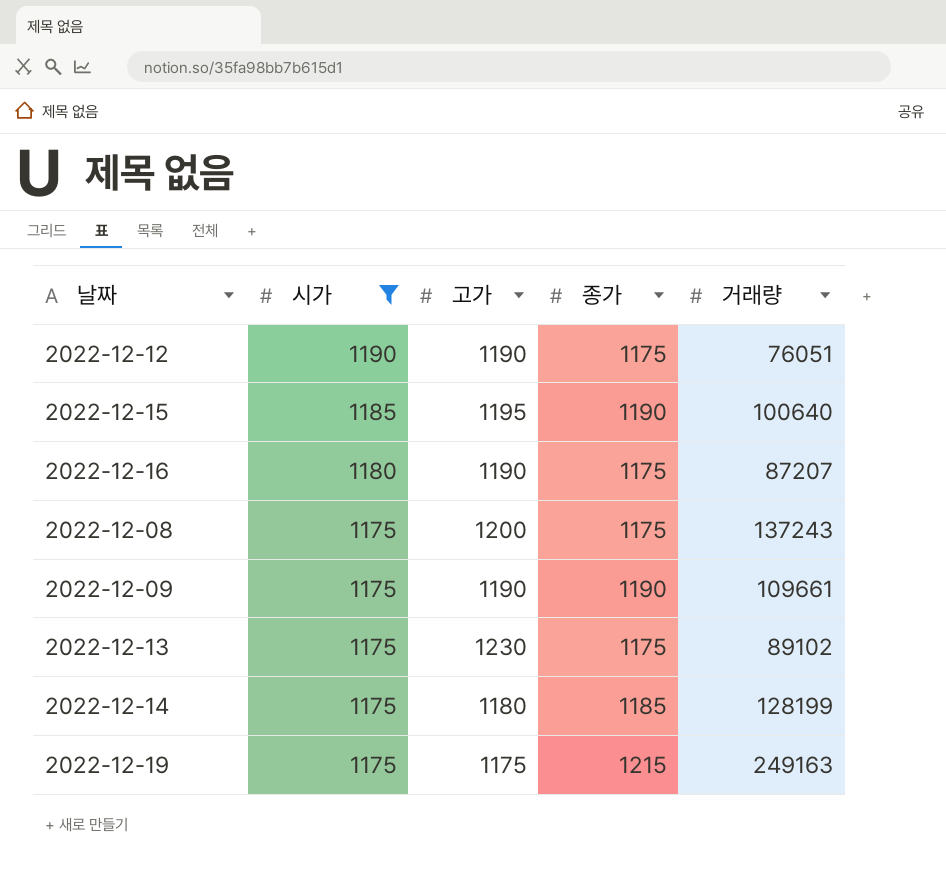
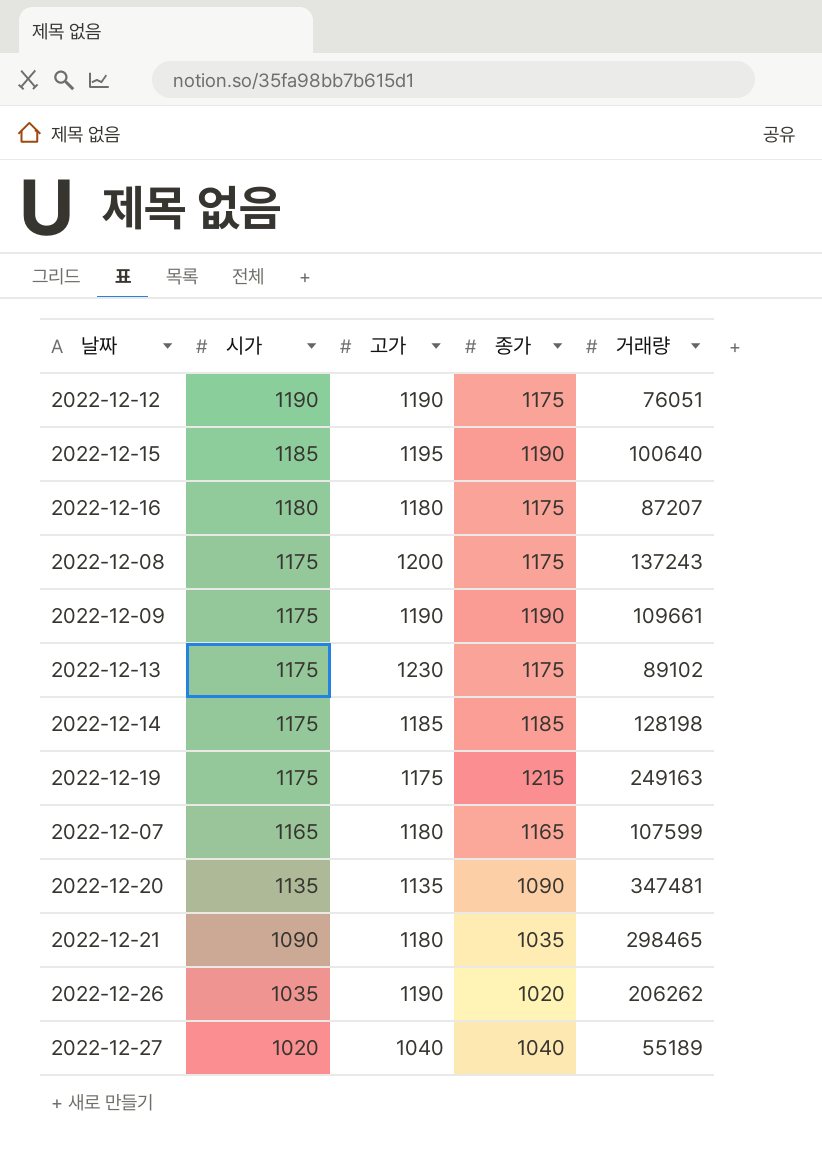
filter: 시가 >= 1175 -> none
2022-12-16 | 고가: 1190 -> 1180
2022-12-14 | 고가: 1180 -> 1185
2022-12-14 | 거래량: 128199 -> 128198

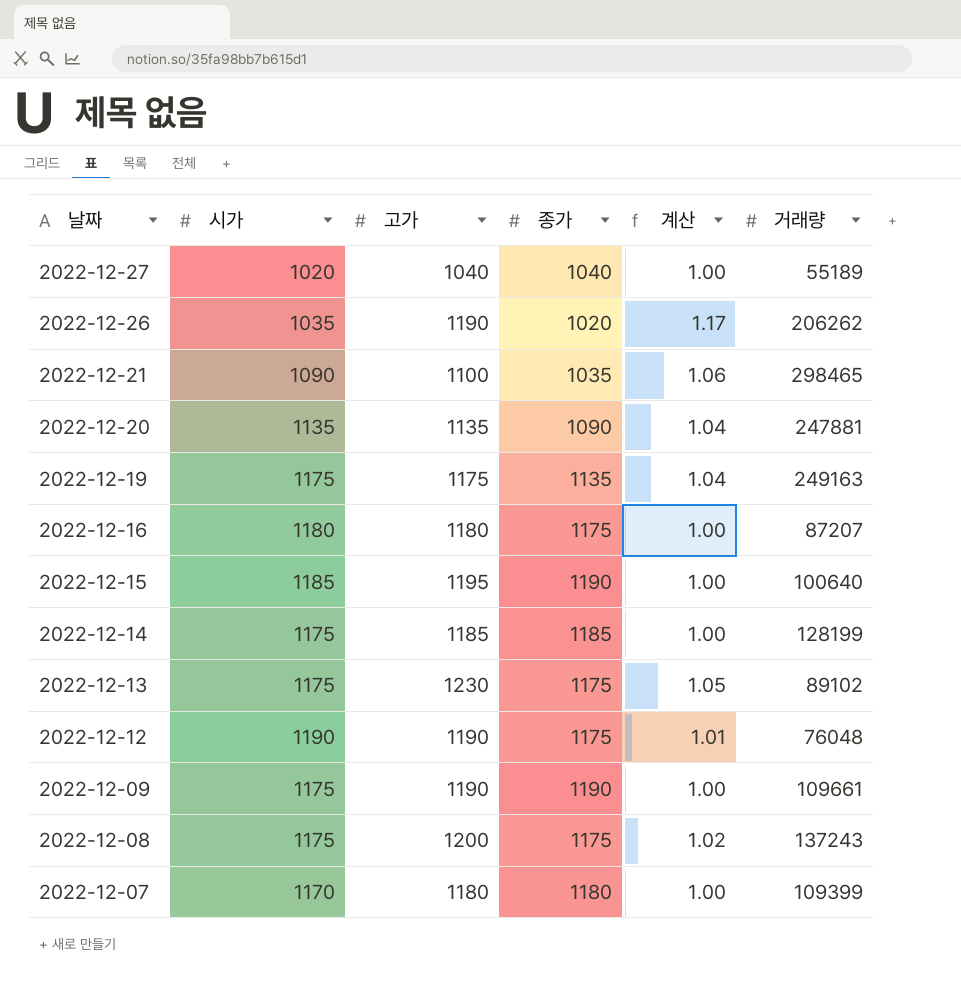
row order: 시가 descending -> 날짜 descending
column 계산 | formula: none -> [고가] / [종가]
2022-12-21 | 고가: 1180 -> 1100
2022-12-20 | 거래량: 347481 -> 247881
2022-12-19 | 종가: 1215 -> 1135
2022-12-14 | 거래량: 128198 -> 128199
2022-12-12 | 거래량: 76051 -> 76048
2022-12-07 | 시가: 1165 -> 1170
2022-12-07 | 종가: 1165 -> 1180
2022-12-07 | 거래량: 107599 -> 109399

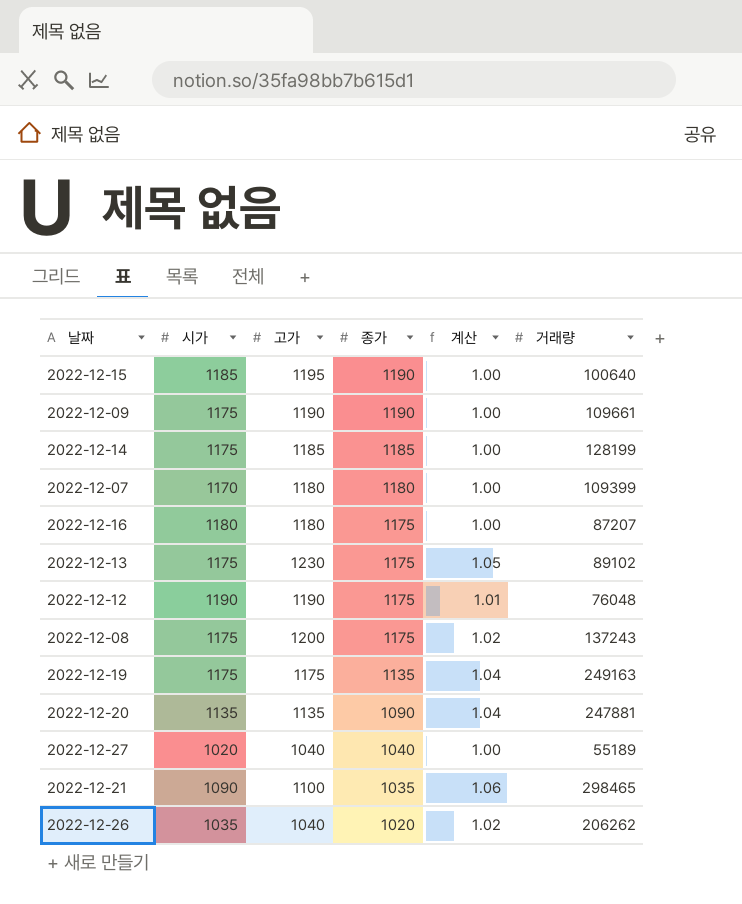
row order: 날짜 descending -> 종가 descending
2022-12-26 | 고가: 1190 -> 1040
2022-12-26 | 계산: 1.17 -> 1.02

